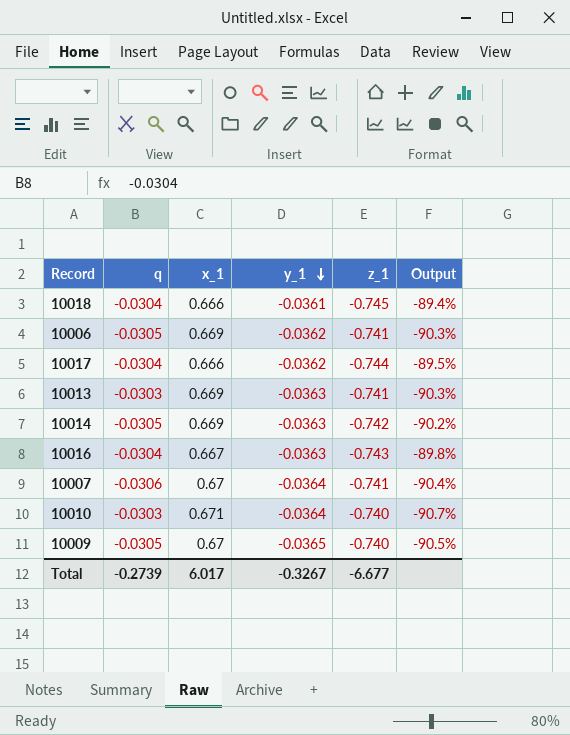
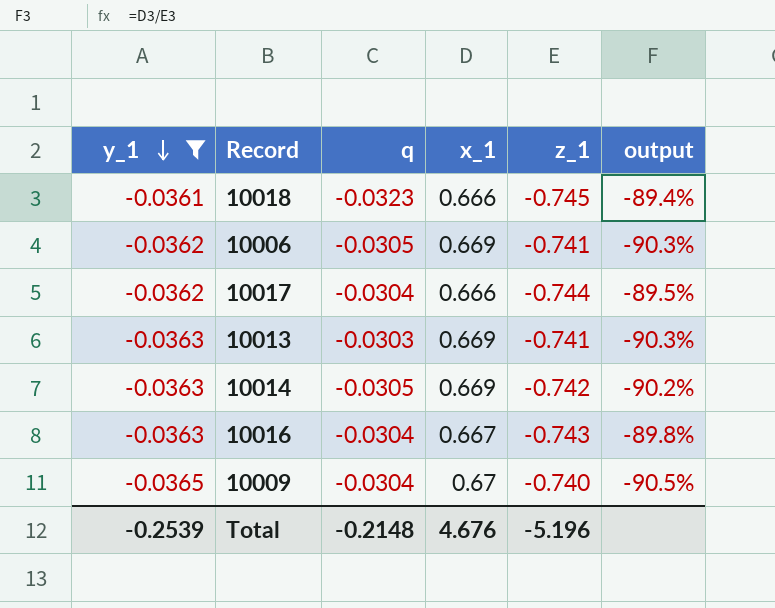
filter: none -> y_1 != -0.0364
column y_1 | position: 4 -> 1
column name: Output -> output
10018 | q: -0.0304 -> -0.0323
10009 | q: -0.0305 -> -0.0304
Total | y_1: -0.3267 -> -0.2539
Total | q: -0.2739 -> -0.2148
Total | x_1: 6.017 -> 4.676
Total | z_1: -6.677 -> -5.196

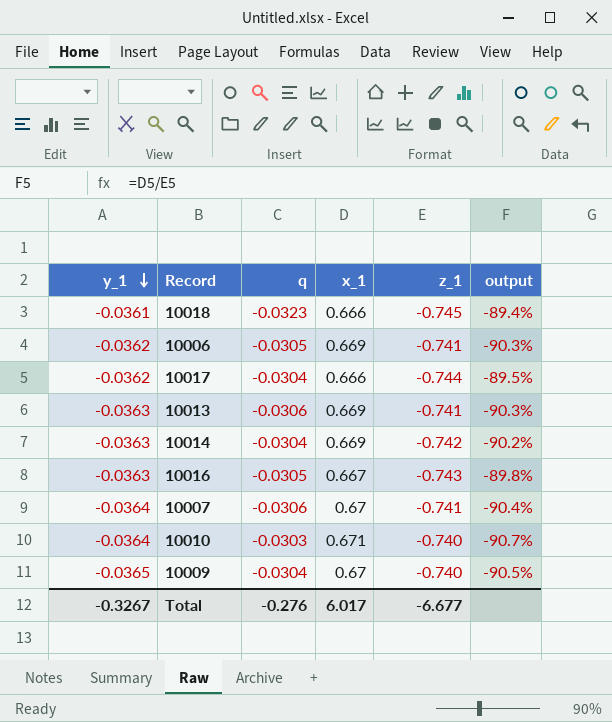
filter: y_1 != -0.0364 -> none
10013 | q: -0.0303 -> -0.0306
10014 | q: -0.0305 -> -0.0304
10016 | q: -0.0304 -> -0.0305
Total | y_1: -0.2539 -> -0.3267
Total | q: -0.2148 -> -0.276
Total | x_1: 4.676 -> 6.017
Total | z_1: -5.196 -> -6.677

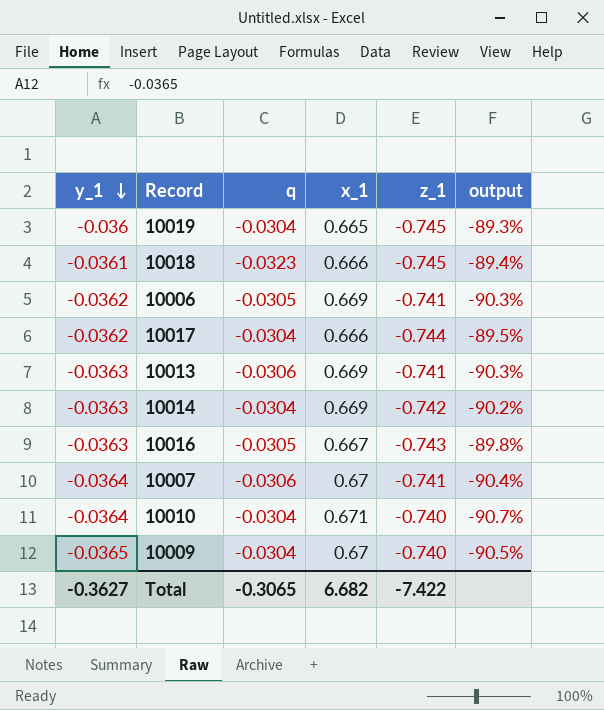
row 10019: none -> -0.036 | -0.0304 | 0.665 | -0.745 | -89.3%
10010 | q: -0.0303 -> -0.0304
Total | y_1: -0.3267 -> -0.3627
Total | q: -0.276 -> -0.3065
Total | x_1: 6.017 -> 6.682
Total | z_1: -6.677 -> -7.422

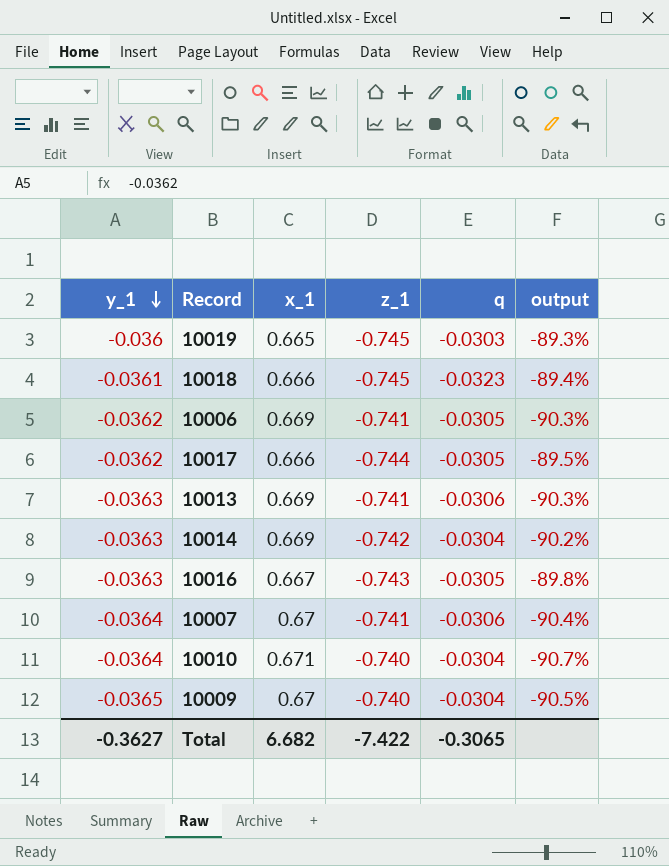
column q | position: 3 -> 5
10019 | q: -0.0304 -> -0.0303
10017 | q: -0.0304 -> -0.0305

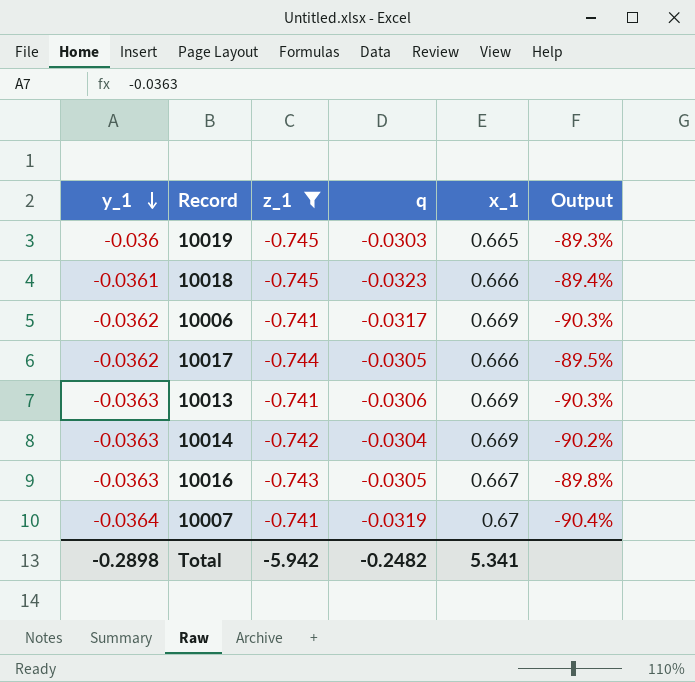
filter: none -> z_1 != -0.740
column x_1 | position: 3 -> 5
column name: output -> Output
10006 | q: -0.0305 -> -0.0317
10007 | q: -0.0306 -> -0.0319
Total | y_1: -0.3627 -> -0.2898
Total | z_1: -7.422 -> -5.942
Total | q: -0.3065 -> -0.2482
Total | x_1: 6.682 -> 5.341

